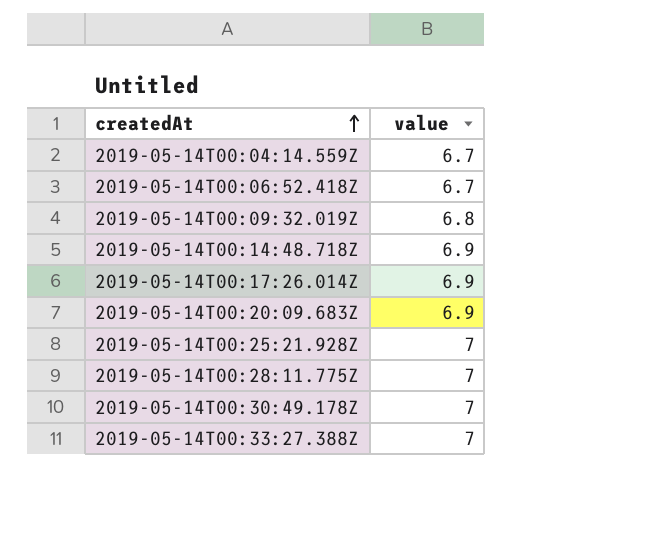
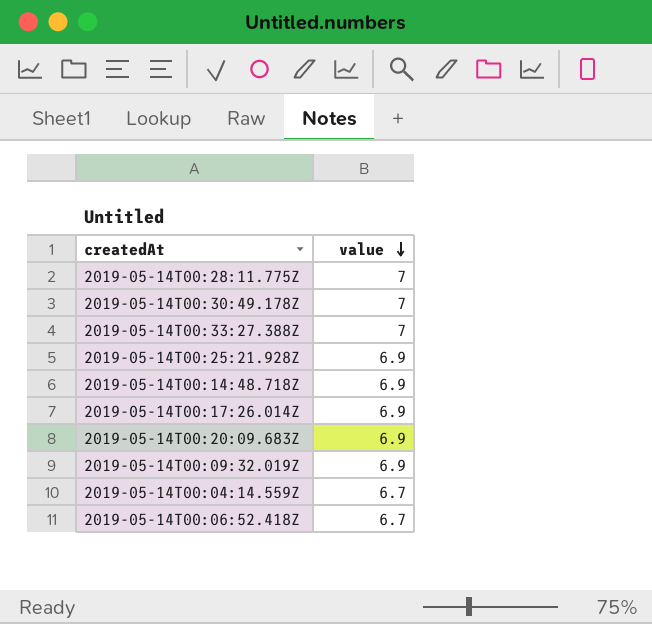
row order: createdAt ascending -> value descending
2019-05-14T00:25:21.928Z | value: 7 -> 6.9
2019-05-14T00:09:32.019Z | value: 6.8 -> 6.9

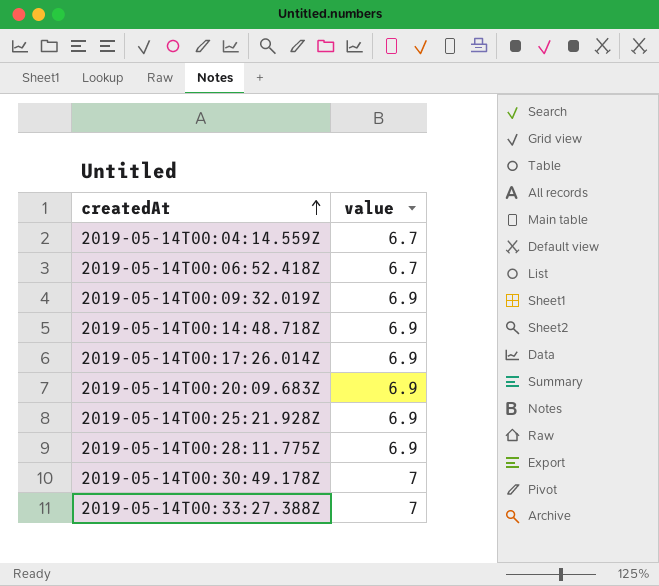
row order: value descending -> createdAt ascending
2019-05-14T00:28:11.775Z | value: 7 -> 6.9

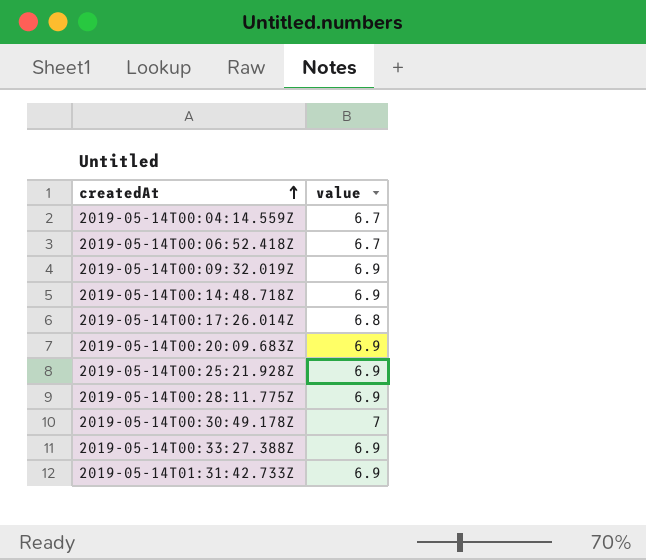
2019-05-14T00:17:26.014Z | value: 6.9 -> 6.8
2019-05-14T00:33:27.388Z | value: 7 -> 6.9
row 2019-05-14T01:31:42.733Z: none -> 6.9

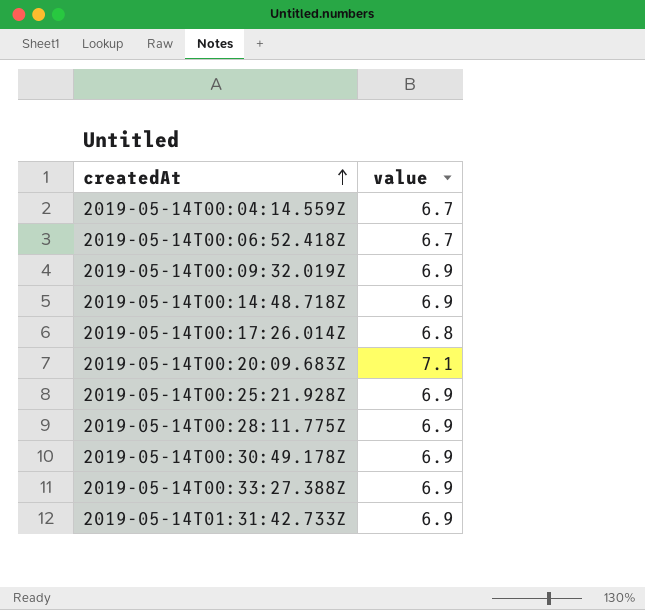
2019-05-14T00:20:09.683Z | value: 6.9 -> 7.1
2019-05-14T00:30:49.178Z | value: 7 -> 6.9

